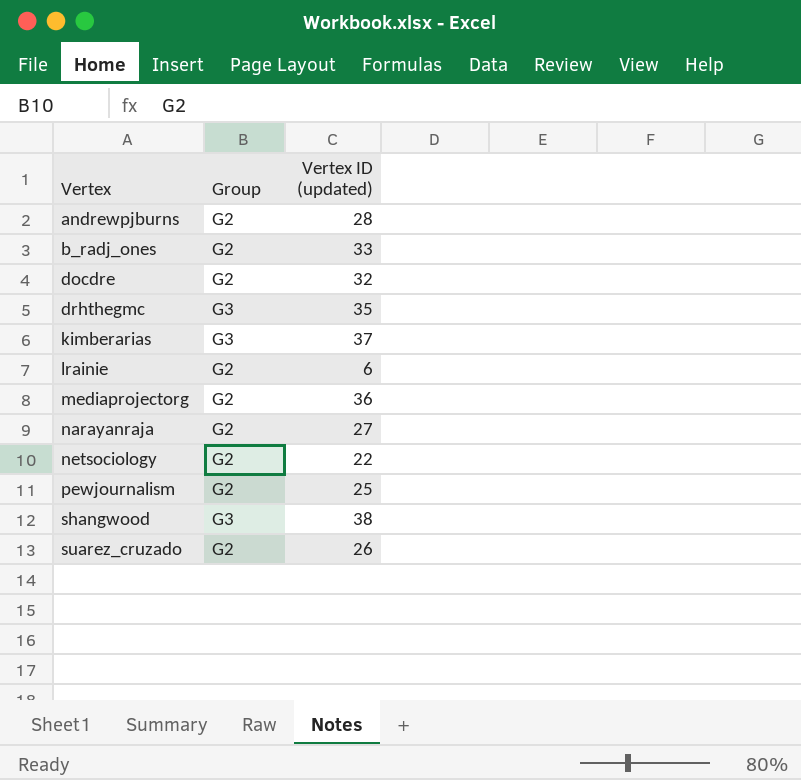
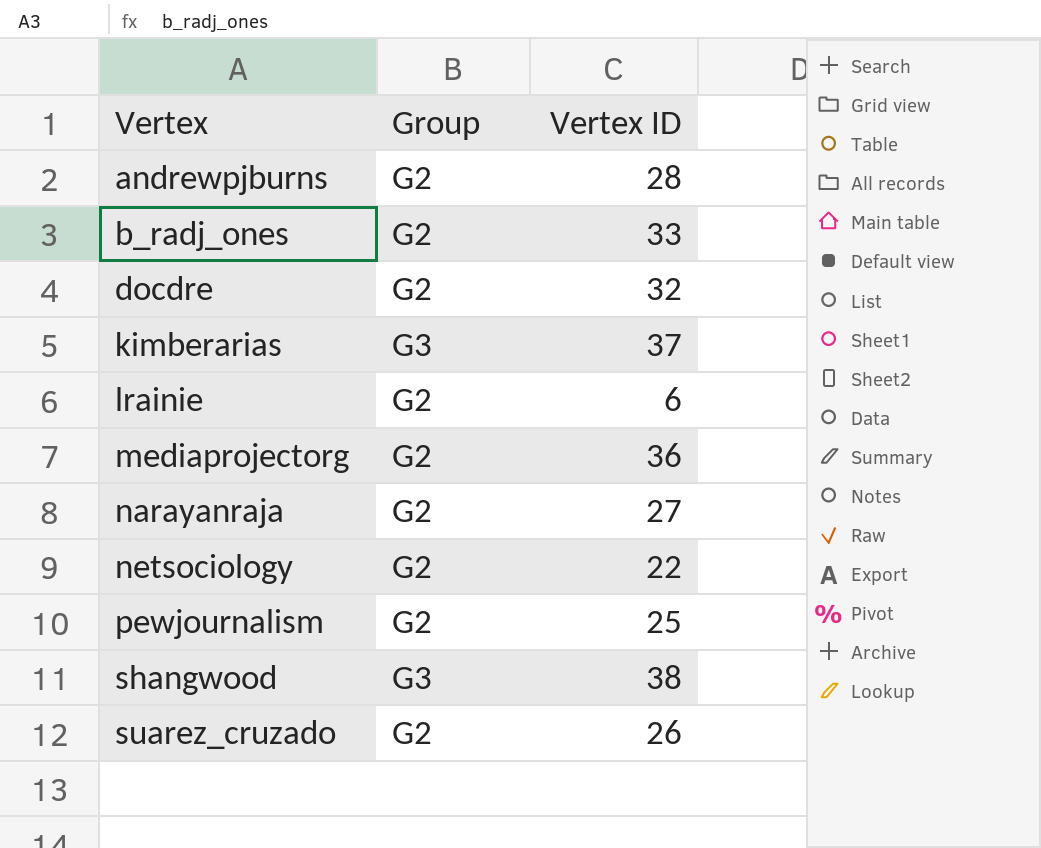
column name: Vertex ID (updated) -> Vertex ID
row drhthegmc: G3 | 35 -> none

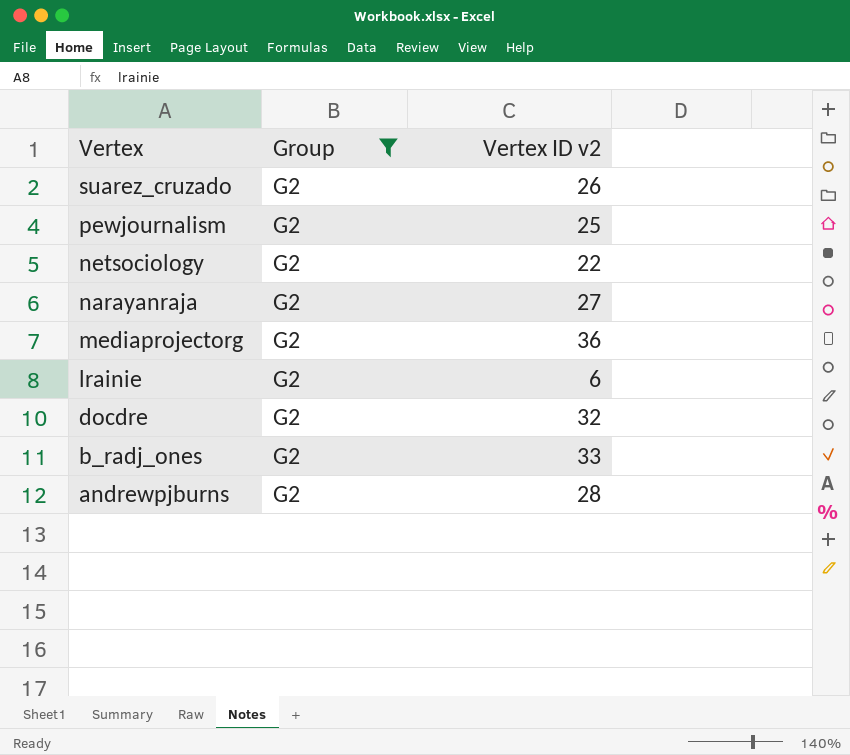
filter: none -> Group = G2
row order: Vertex ascending -> Vertex descending
column name: Vertex ID -> Vertex ID v2

